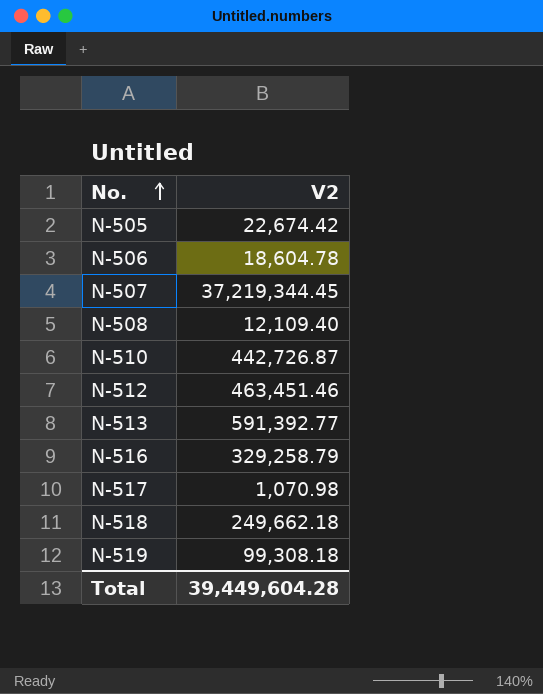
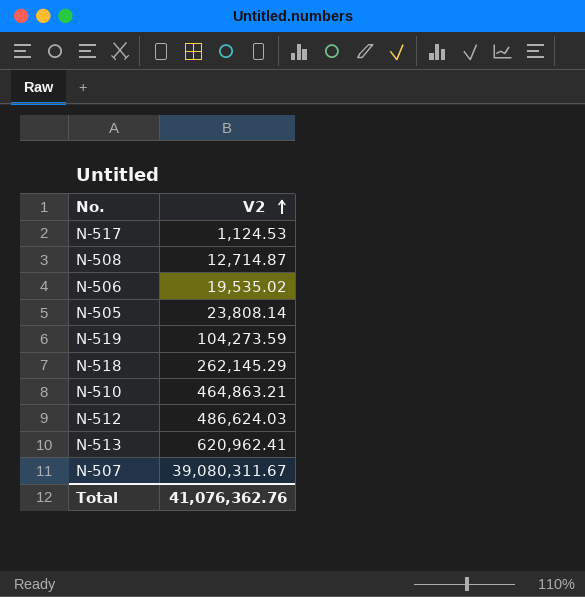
row order: No. ascending -> V2 ascending
row N-516: 329,258.79 -> none
N-517 | V2: 1,070.98 -> 1,124.53
N-508 | V2: 12,109.40 -> 12,714.87
N-506 | V2: 18,604.78 -> 19,535.02
N-505 | V2: 22,674.42 -> 23,808.14
N-519 | V2: 99,308.18 -> 104,273.59
N-518 | V2: 249,662.18 -> 262,145.29
N-510 | V2: 442,726.87 -> 464,863.21
N-512 | V2: 463,451.46 -> 486,624.03
N-513 | V2: 591,392.77 -> 620,962.41
N-507 | V2: 37,219,344.45 -> 39,080,311.67
Total | V2: 39,449,604.28 -> 41,076,362.76

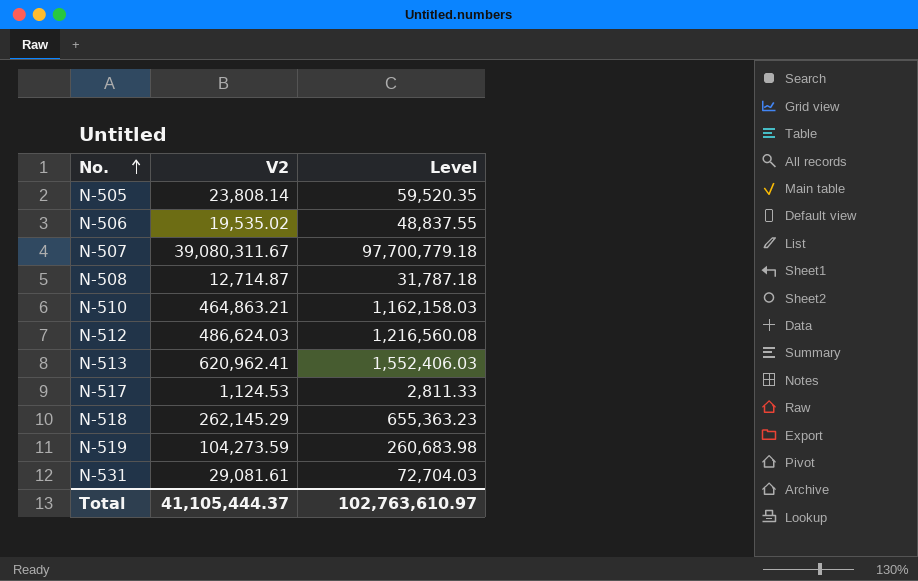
row order: V2 ascending -> No. ascending
column Level | formula: none -> [V2] * 2.5
row N-531: none -> 29,081.61 | 72,704.03
Total | V2: 41,076,362.76 -> 41,105,444.37

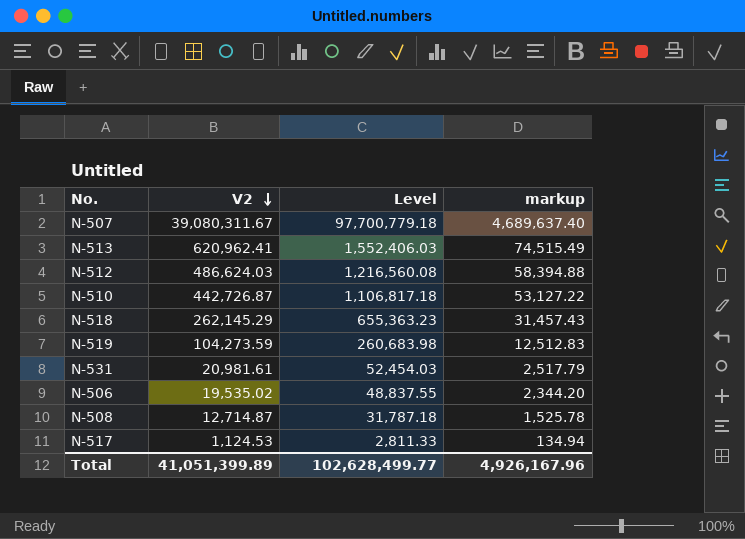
row order: No. ascending -> V2 descending
column markup | formula: none -> [V2] * 0.12
row N-505: 23,808.14 | 59,520.35 -> none
N-510 | V2: 464,863.21 -> 442,726.87
N-510 | Level: 1,162,158.03 -> 1,106,817.18
N-531 | V2: 29,081.61 -> 20,981.61
N-531 | Level: 72,704.03 -> 52,454.03
Total | V2: 41,105,444.37 -> 41,051,399.89
Total | Level: 102,763,610.97 -> 102,628,499.77

